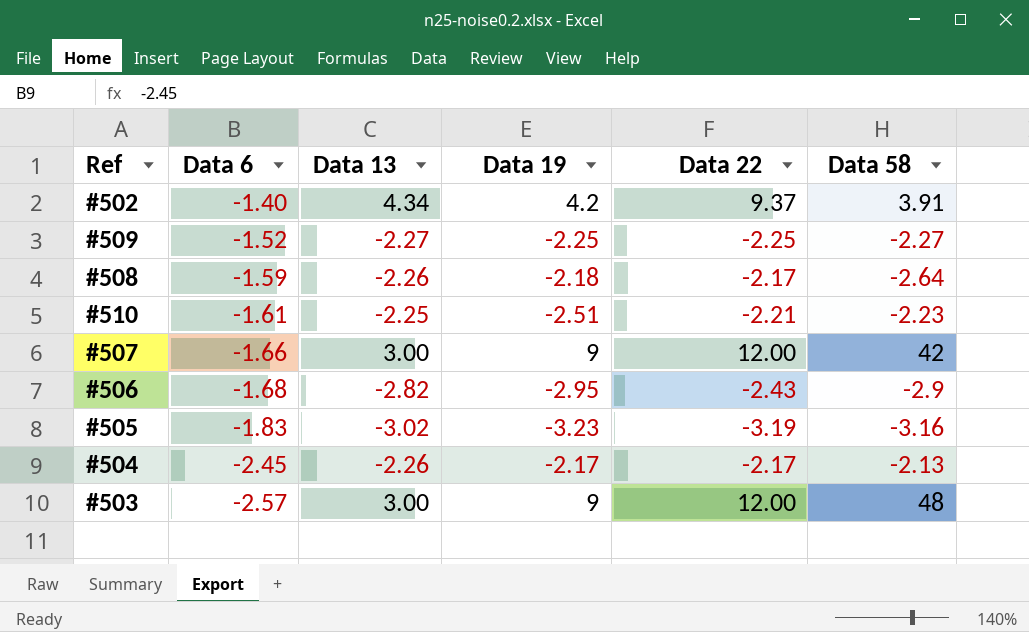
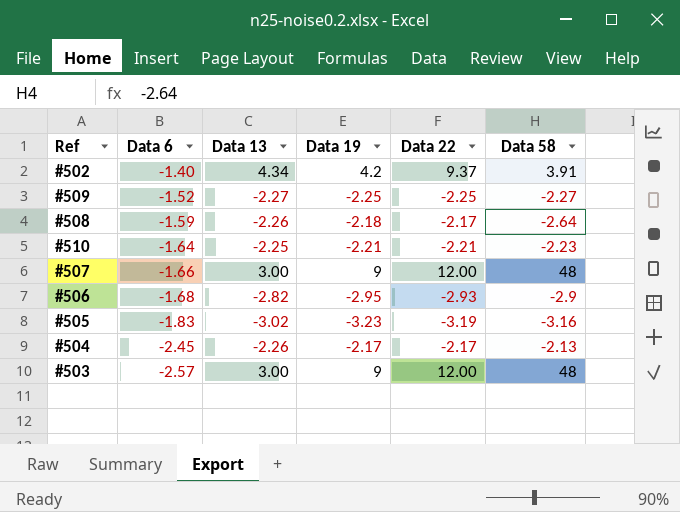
#510 | Data 6: -1.61 -> -1.64
#510 | Data 19: -2.51 -> -2.21
#507 | Data 58: 42 -> 48
#506 | Data 22: -2.43 -> -2.93

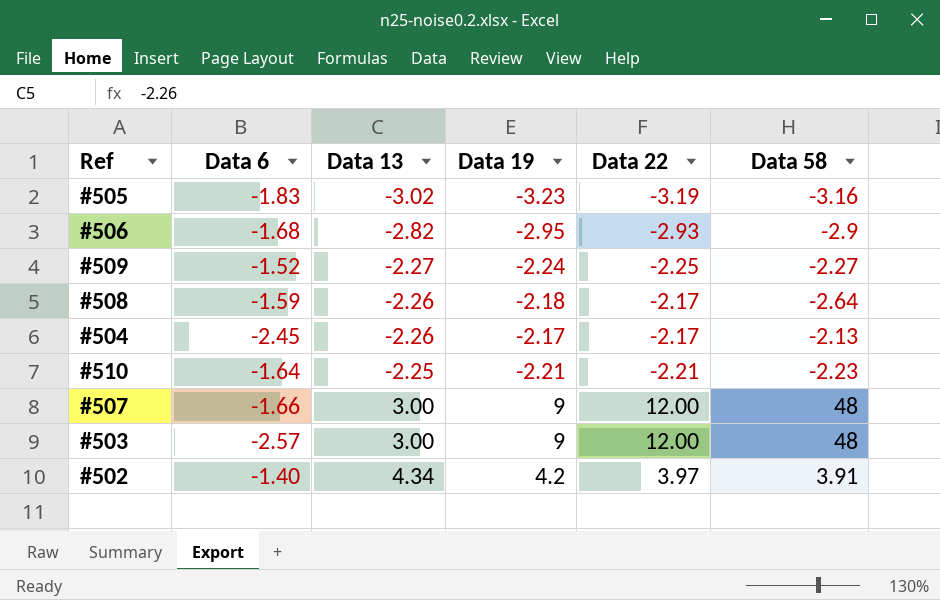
row order: Data 6 descending -> Data 13 ascending
#509 | Data 19: -2.25 -> -2.24
#502 | Data 22: 9.37 -> 3.97

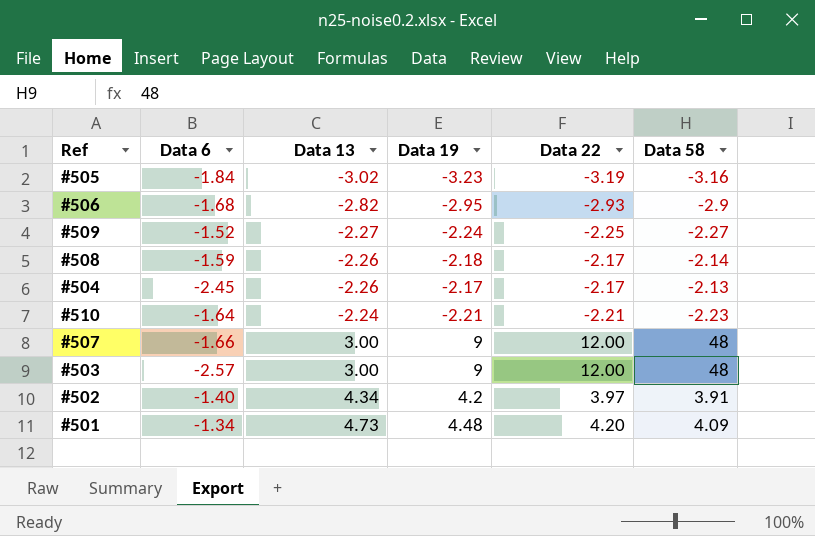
#505 | Data 6: -1.83 -> -1.84
#508 | Data 58: -2.64 -> -2.14
#510 | Data 13: -2.25 -> -2.24
row #501: none -> -1.34 | 4.73 | 4.48 | 4.20 | 4.09

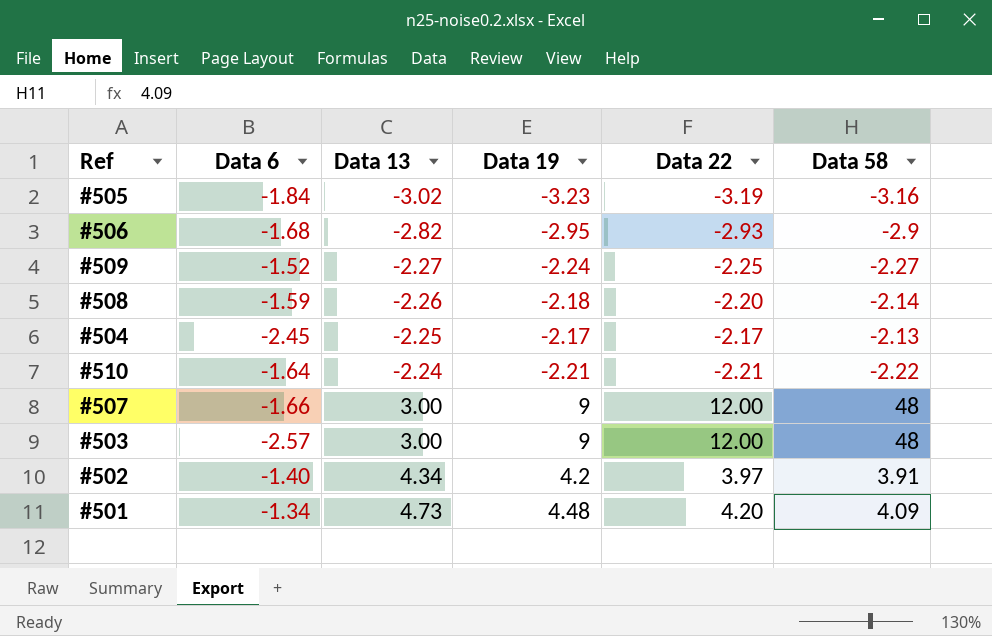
#508 | Data 22: -2.17 -> -2.20
#504 | Data 13: -2.26 -> -2.25
#510 | Data 58: -2.23 -> -2.22

